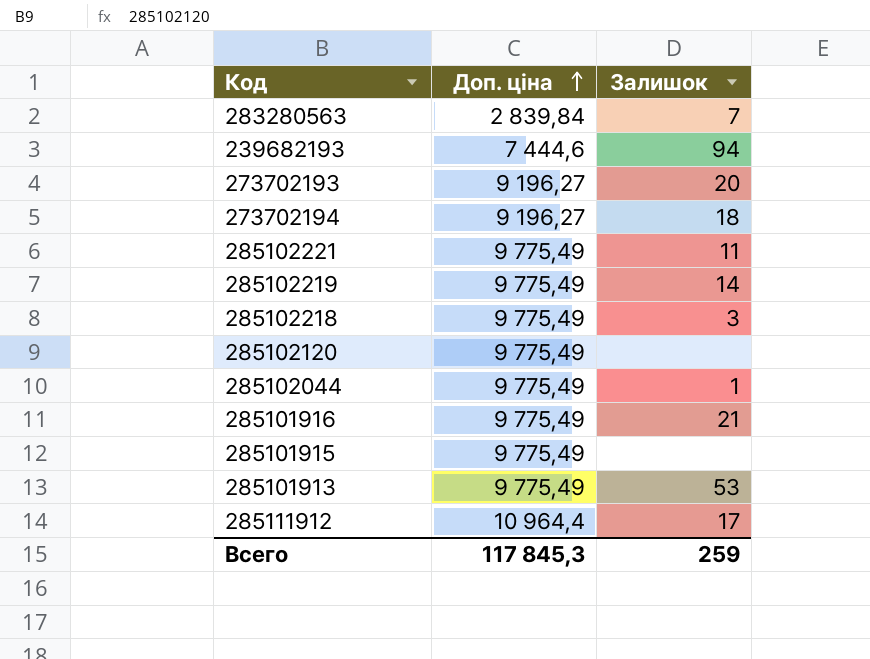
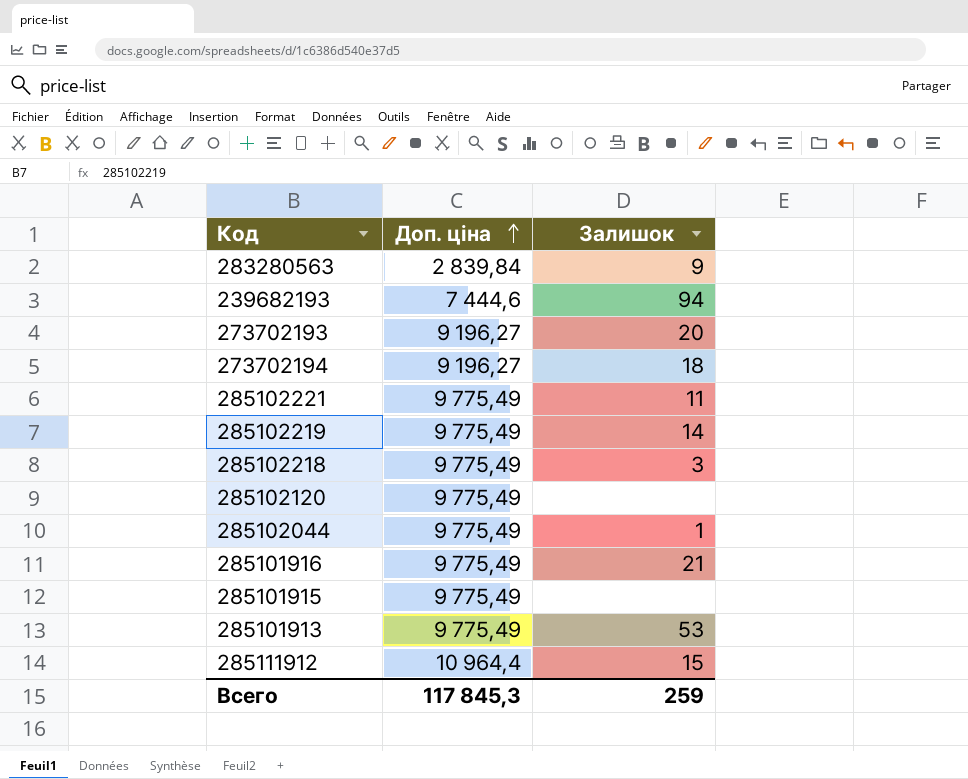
283280563 | Залишок: 7 -> 9
285111912 | Залишок: 17 -> 15

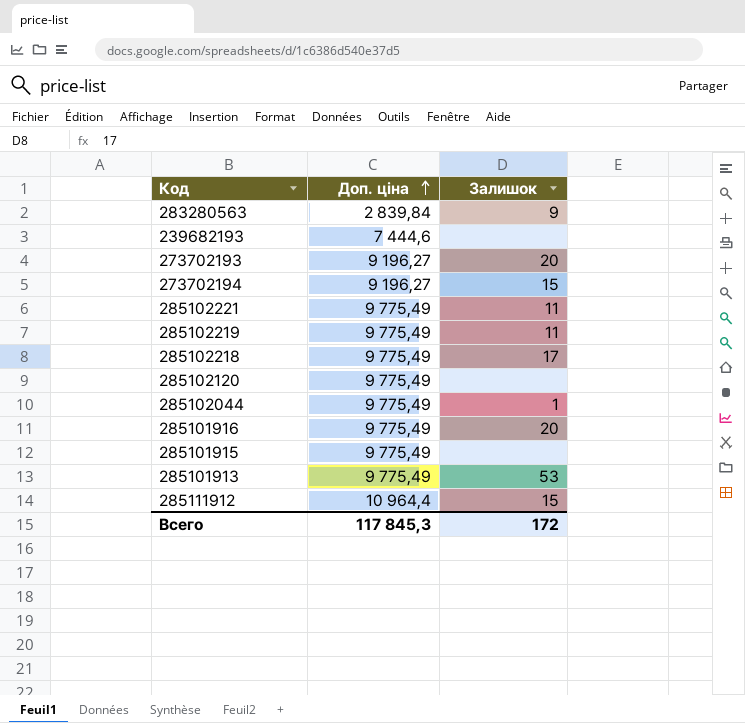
239682193 | Залишок: 94 -> none
273702194 | Залишок: 18 -> 15
285102219 | Залишок: 14 -> 11
285102218 | Залишок: 3 -> 17
285101916 | Залишок: 21 -> 20
Всего | Залишок: 259 -> 172

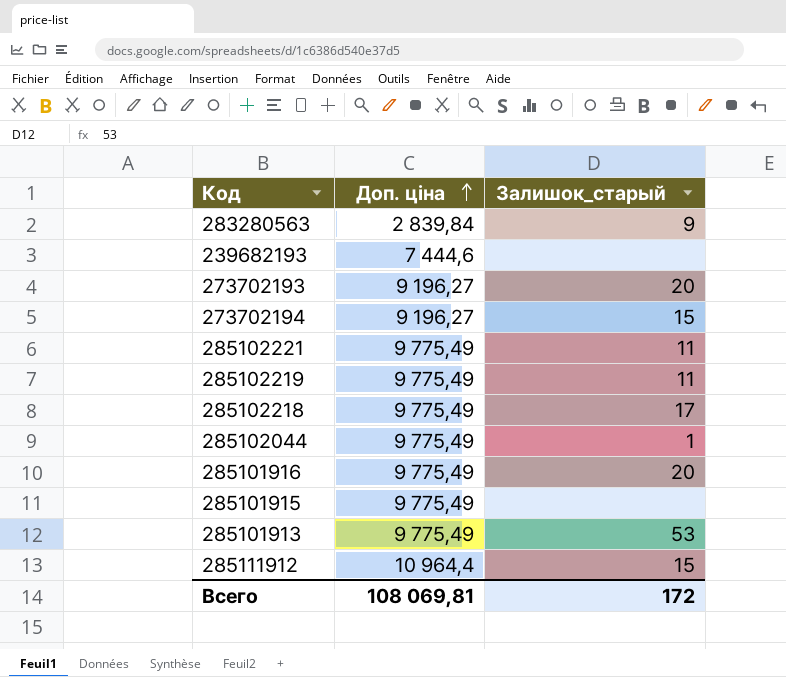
column name: Залишок -> Залишок_старый
row 285102120: 9 775,49 | none -> none
Всего | Доп. ціна: 117 845,3 -> 108 069,81

